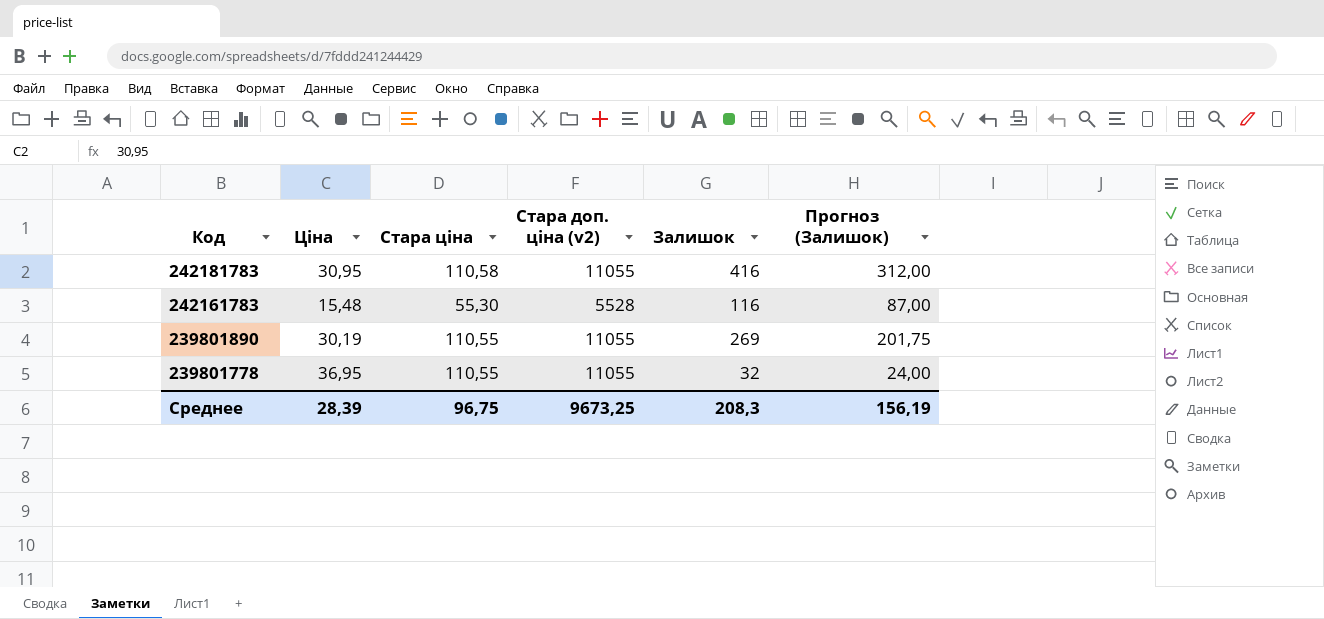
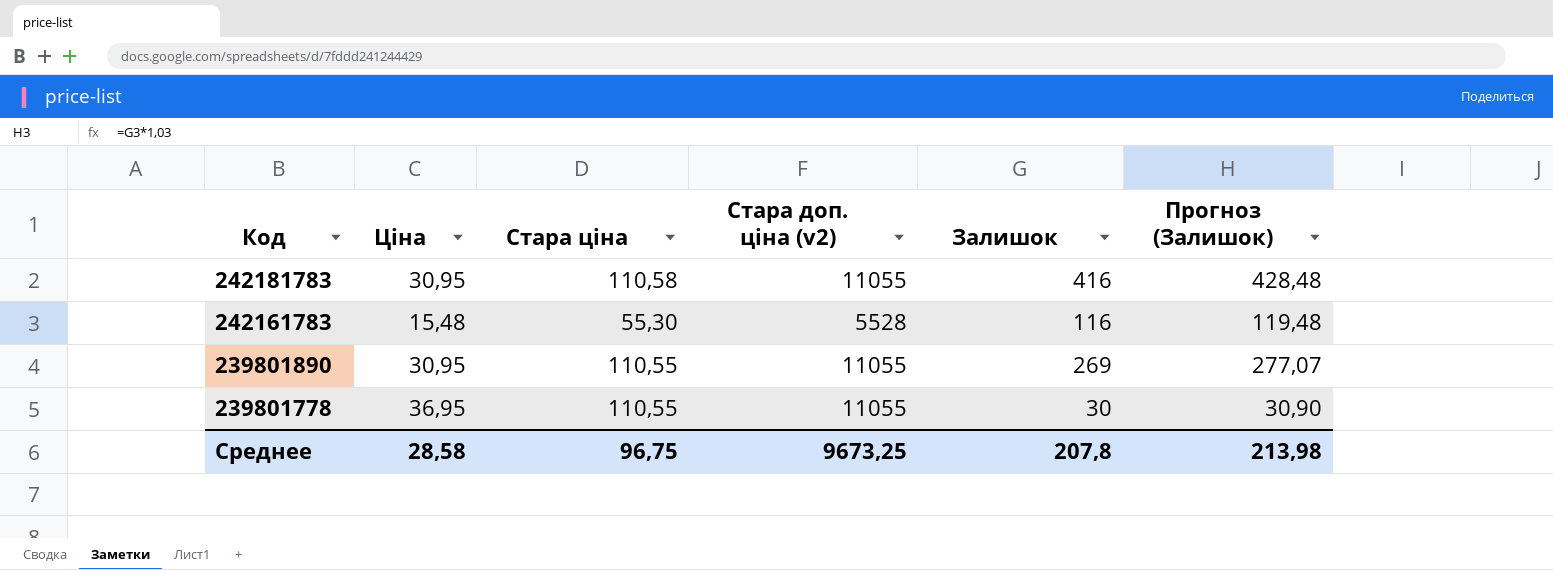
column Прогноз (Залишок) | formula: [Залишок] * 0,75 -> [Залишок] * 1,03
239801890 | Ціна: 30,19 -> 30,95
239801778 | Залишок: 32 -> 30
Среднее | Ціна: 28,39 -> 28,58
Среднее | Залишок: 208,3 -> 207,8
Среднее | Прогноз (Залишок): 156,19 -> 213,98

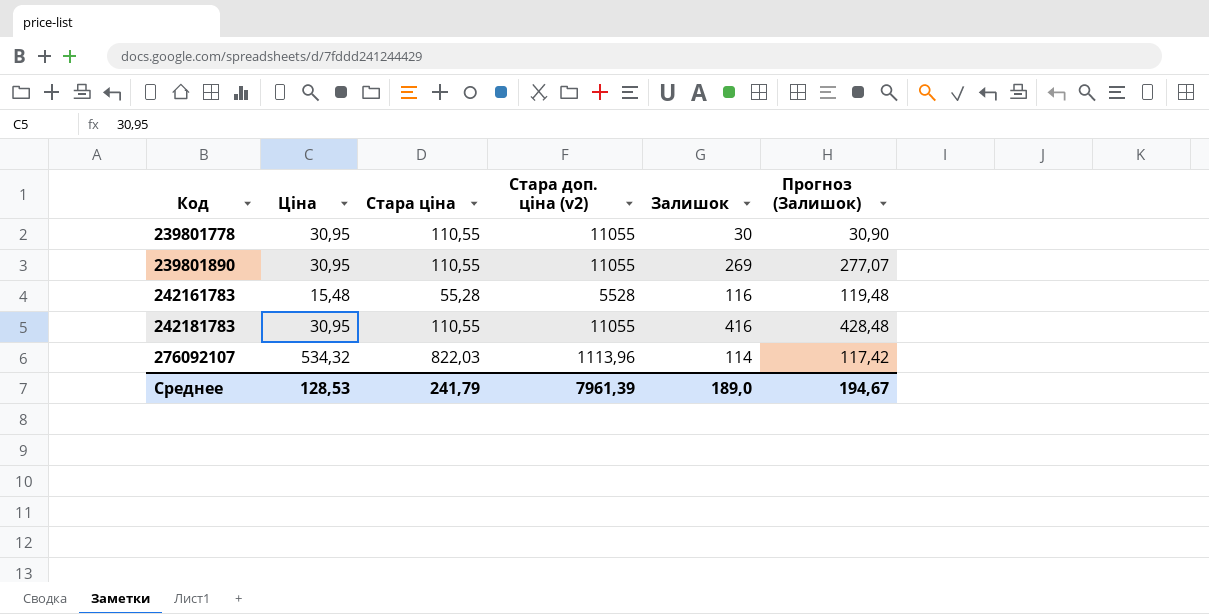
row order: Код descending -> Код ascending
239801778 | Ціна: 36,95 -> 30,95
242161783 | Стара ціна: 55,30 -> 55,28
242181783 | Стара ціна: 110,58 -> 110,55
row 276092107: none -> 534,32 | 822,03 | 1113,96 | 114 | 117,42
Среднее | Ціна: 28,58 -> 128,53
Среднее | Стара ціна: 96,75 -> 241,79
Среднее | Стара доп. ціна (v2): 9673,25 -> 7961,39
Среднее | Залишок: 207,8 -> 189,0
Среднее | Прогноз (Залишок): 213,98 -> 194,67

